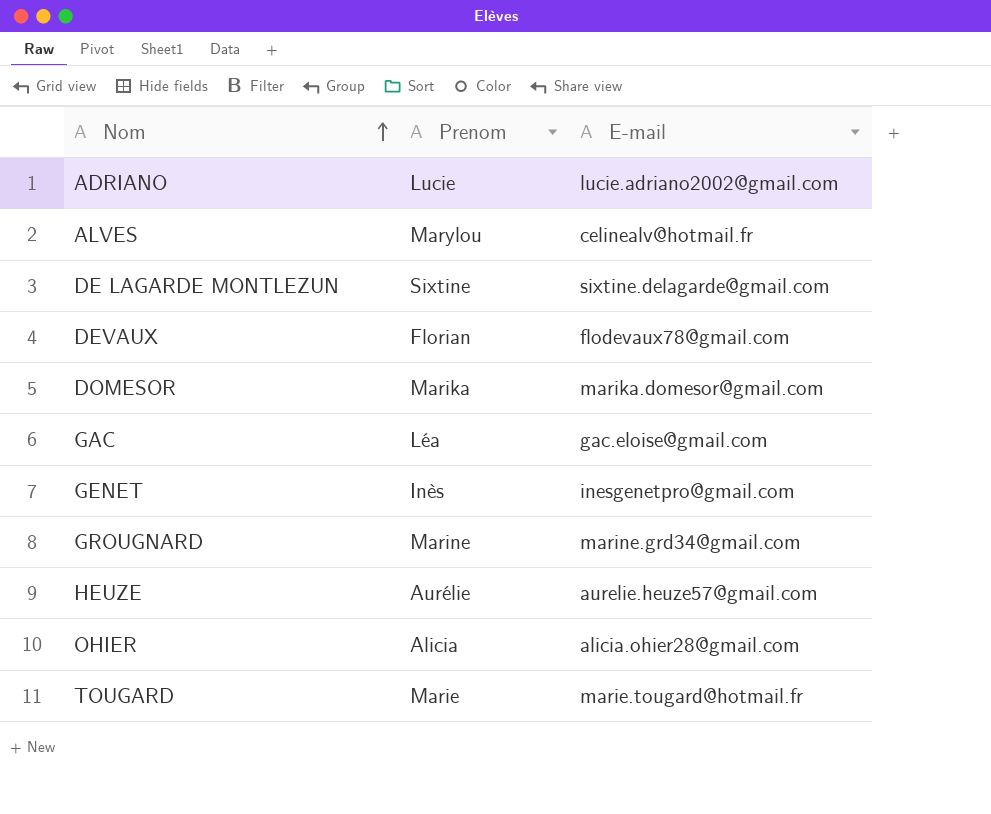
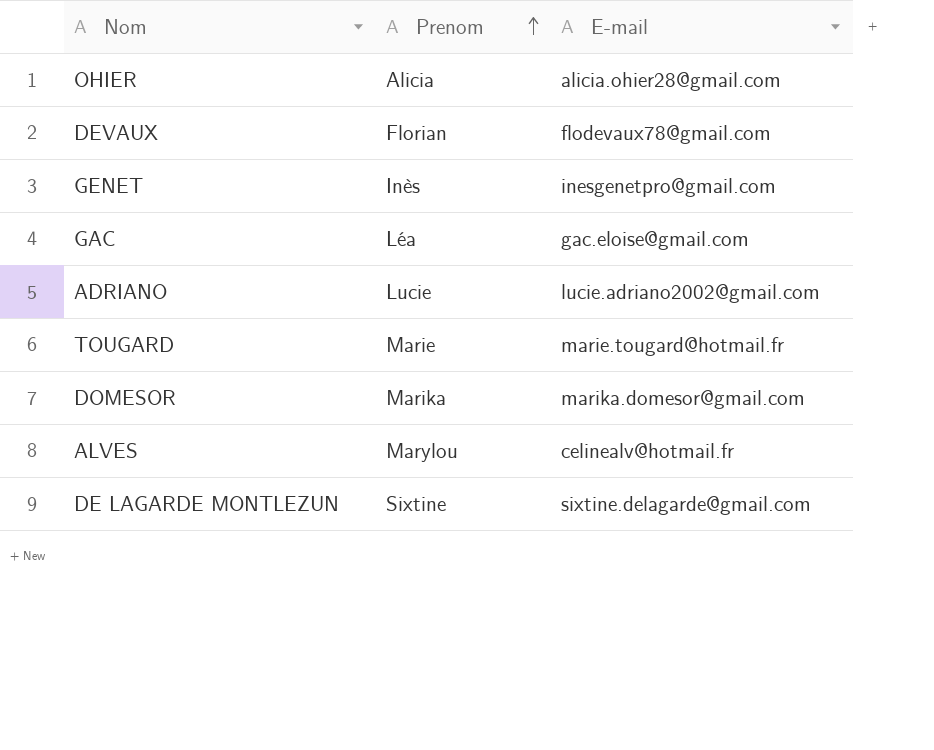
row order: Nom ascending -> Prenom ascending
row GROUGNARD: Marine | marine.grd34@gmail.com -> none
row HEUZE: Aurélie | aurelie.heuze57@gmail.com -> none

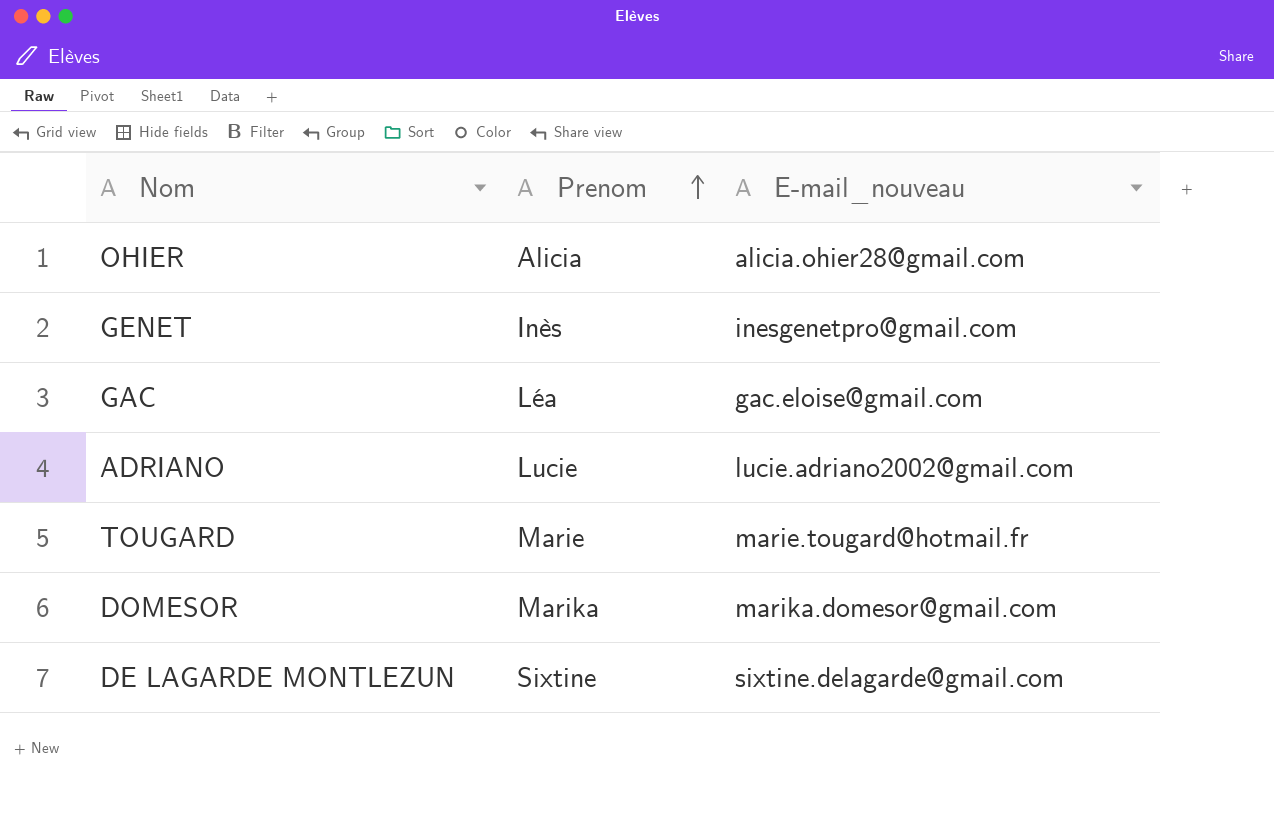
column name: E-mail -> E-mail_nouveau
row DEVAUX: Florian | flodevaux78@gmail.com -> none
row ALVES: Marylou | celinealv@hotmail.fr -> none

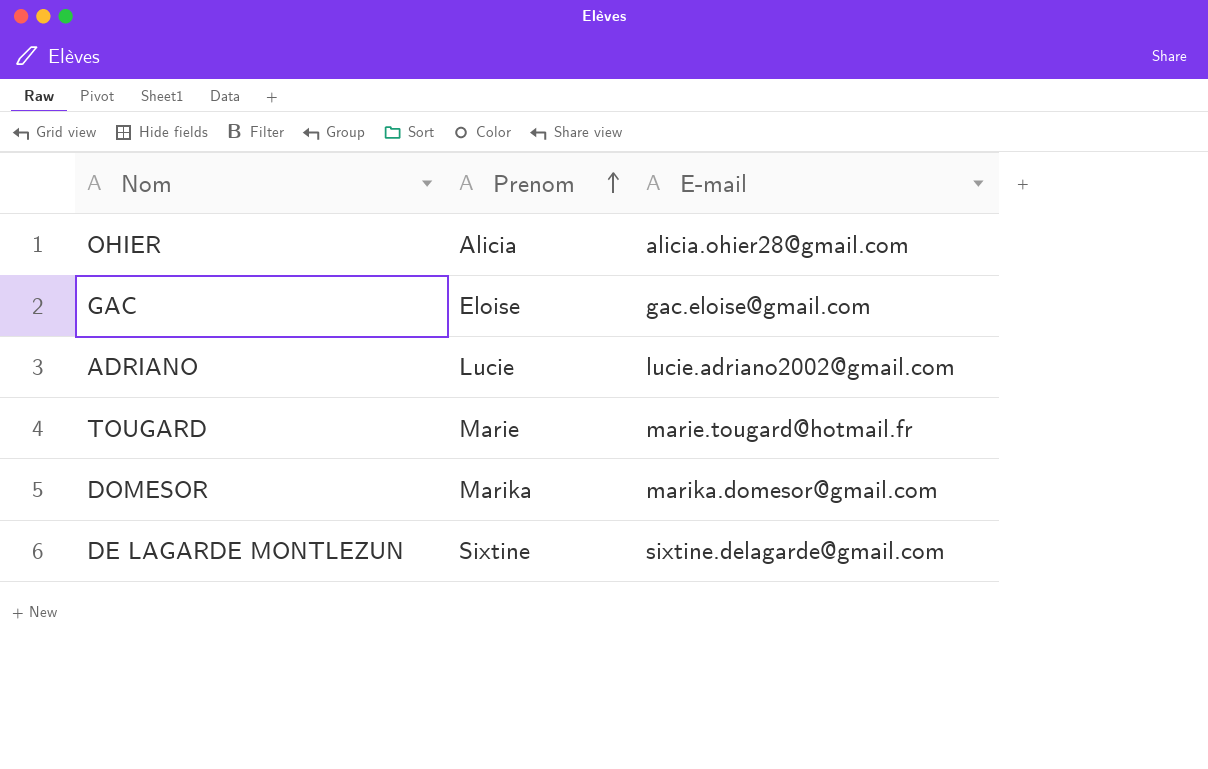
column name: E-mail_nouveau -> E-mail
row GENET: Inès | inesgenetpro@gmail.com -> none
GAC | Prenom: Léa -> Eloise

